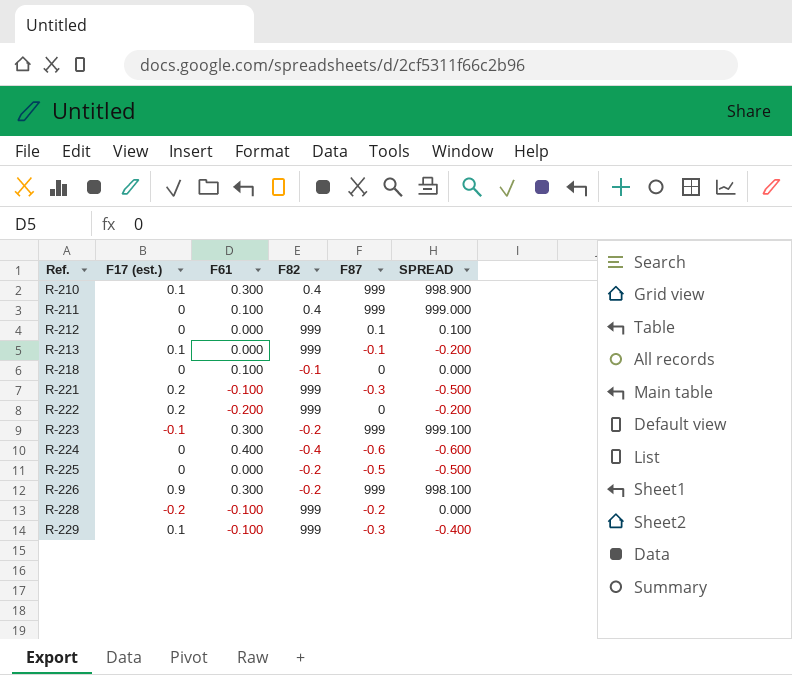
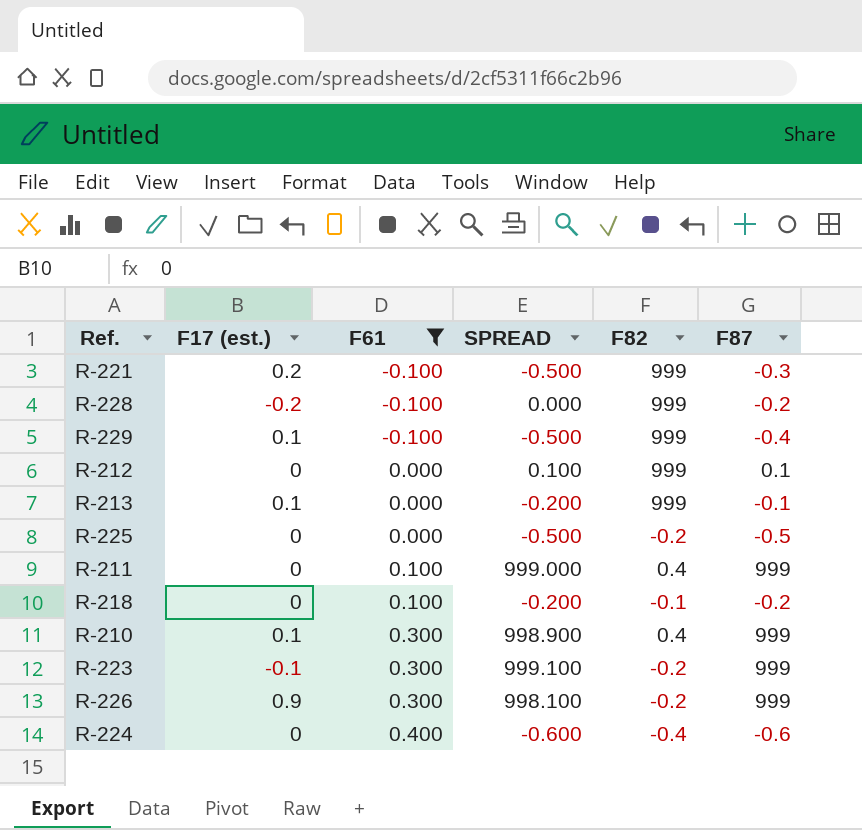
filter: none -> F61 != -0.200
row order: Ref. ascending -> F61 ascending
column SPREAD | position: 6 -> 4
R-229 | SPREAD: -0.400 -> -0.500
R-229 | F87: -0.3 -> -0.4
R-218 | SPREAD: 0.000 -> -0.200
R-218 | F87: 0 -> -0.2

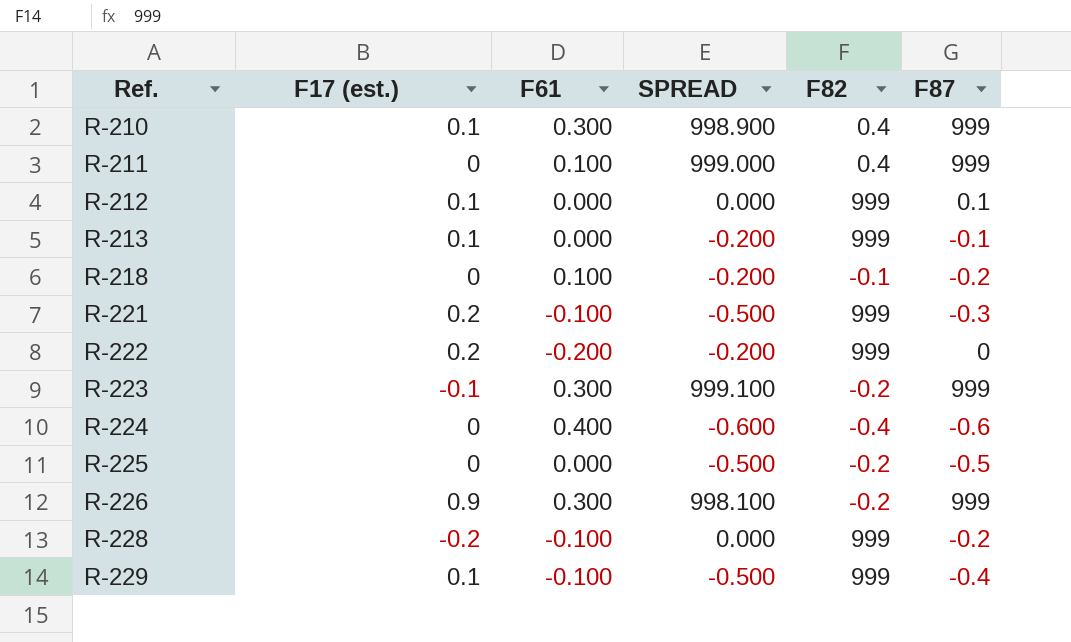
filter: F61 != -0.200 -> none
row order: F61 ascending -> Ref. ascending
R-212 | F17 (est.): 0 -> 0.1
R-212 | SPREAD: 0.100 -> 0.000

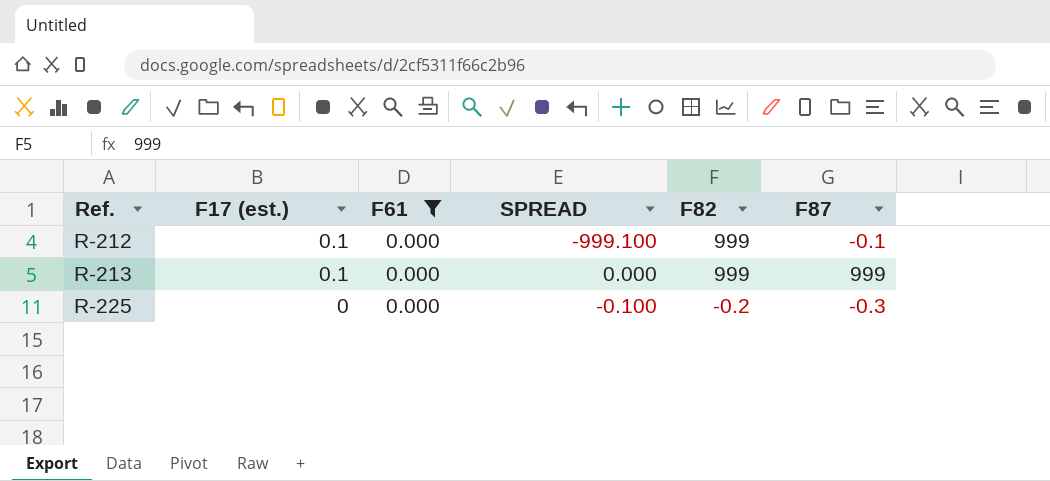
filter: none -> F61 = 0.000
column SPREAD | formula: [F87] - [F17 (est.)] -> [F87] - [F82]
R-212 | F87: 0.1 -> -0.1
R-213 | F87: -0.1 -> 999
R-225 | F87: -0.5 -> -0.3

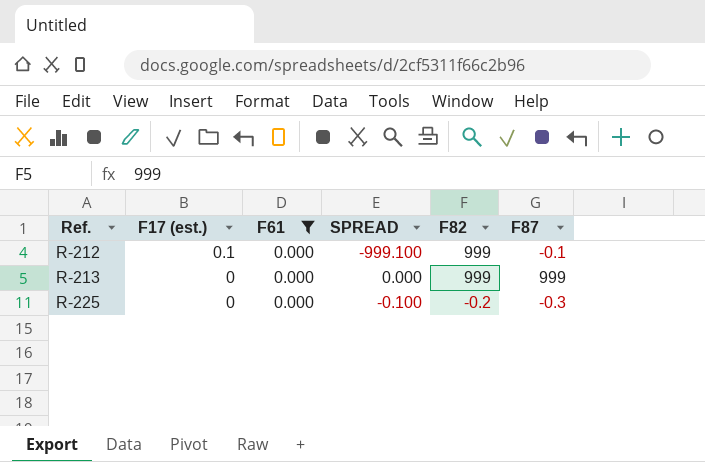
R-213 | F17 (est.): 0.1 -> 0

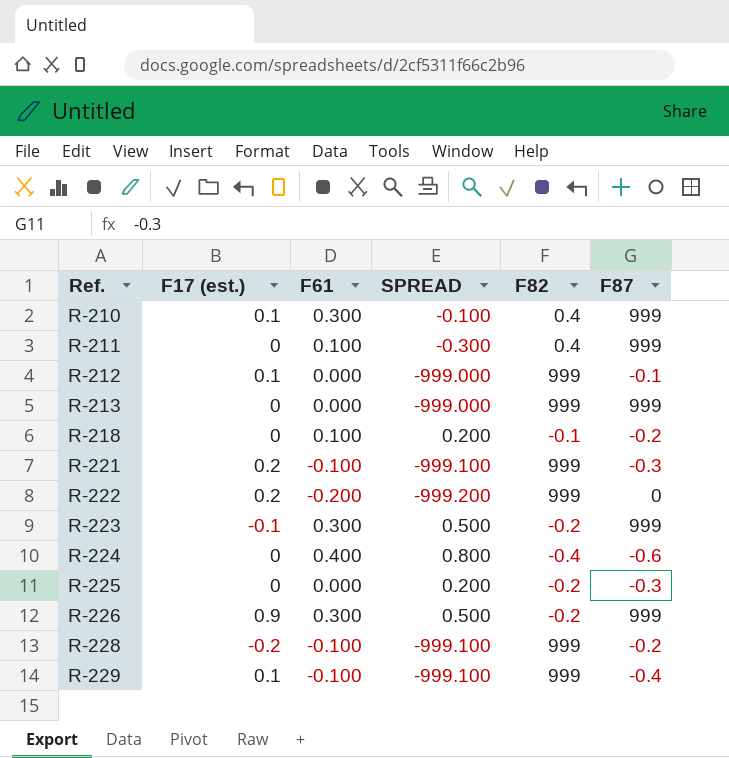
filter: F61 = 0.000 -> none
column SPREAD | formula: [F87] - [F82] -> [F61] - [F82]

